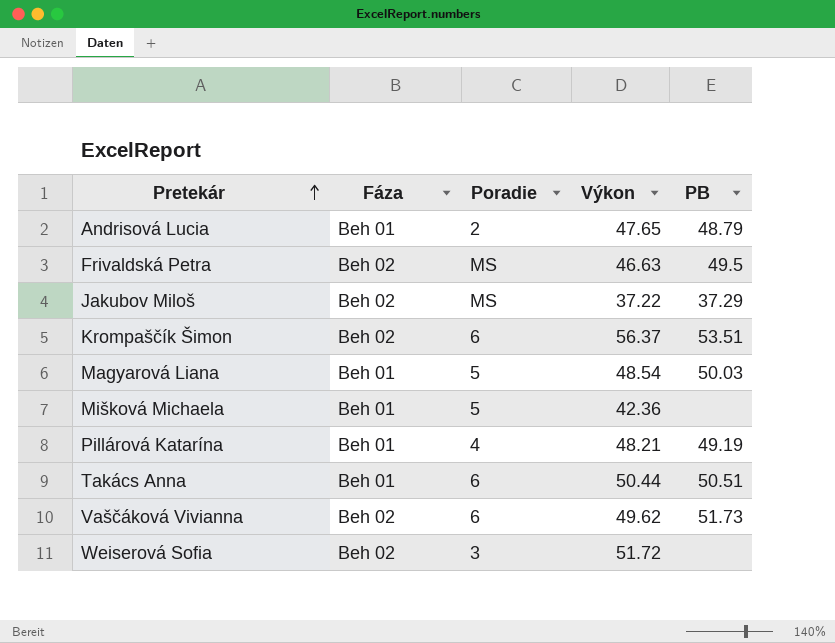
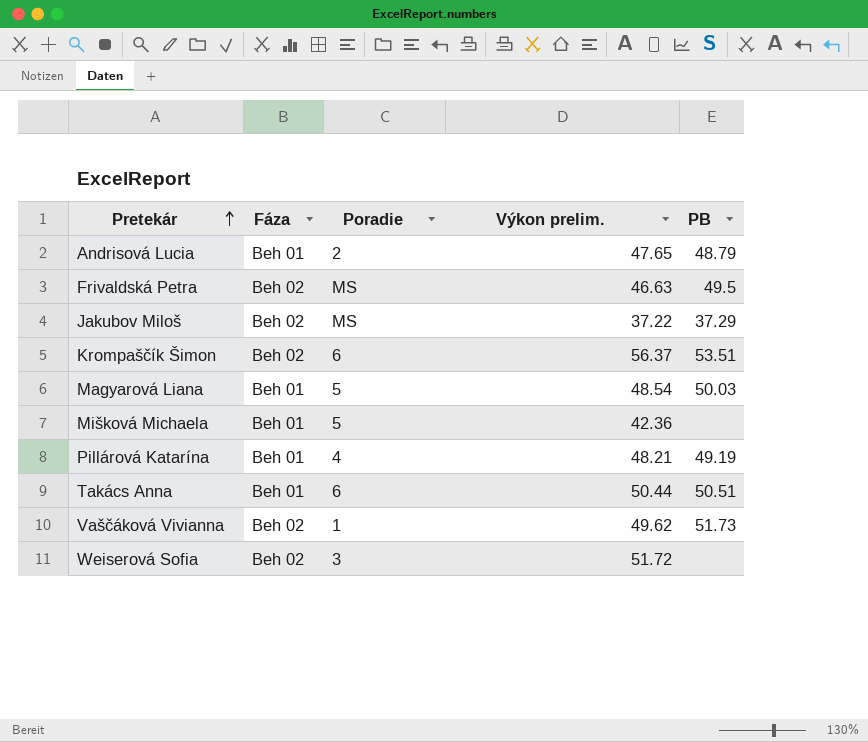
column name: Výkon -> Výkon prelim.
Vaščáková Vivianna | Poradie: 6 -> 1

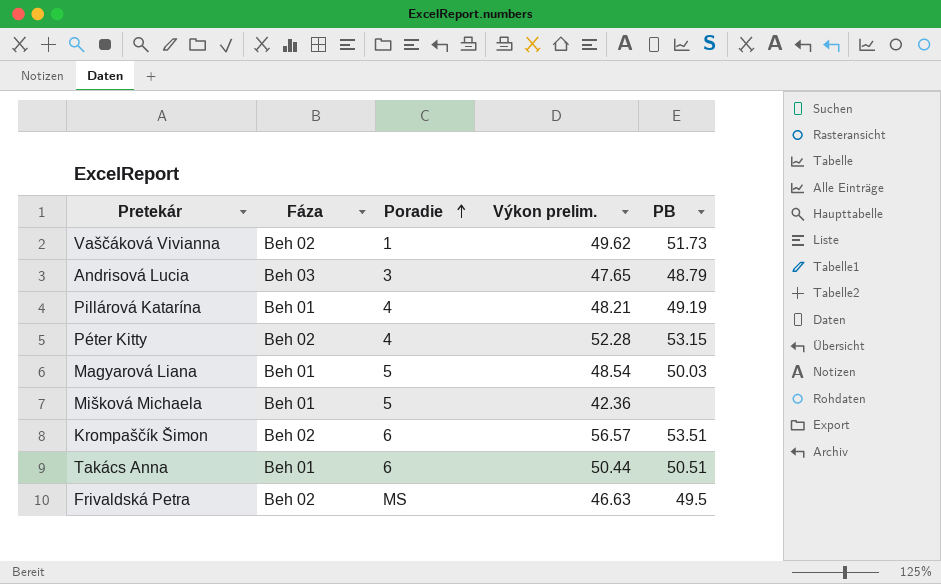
row order: Pretekár ascending -> Poradie ascending
row Jakubov Miloš: Beh 02 | MS | 37.22 | 37.29 -> none
row Weiserová Sofia: Beh 02 | 3 | 51.72 | none -> none
Andrisová Lucia | Fáza: Beh 01 -> Beh 03
Andrisová Lucia | Poradie: 2 -> 3
row Péter Kitty: none -> Beh 02 | 4 | 52.28 | 53.15
Krompaščík Šimon | Výkon prelim.: 56.37 -> 56.57

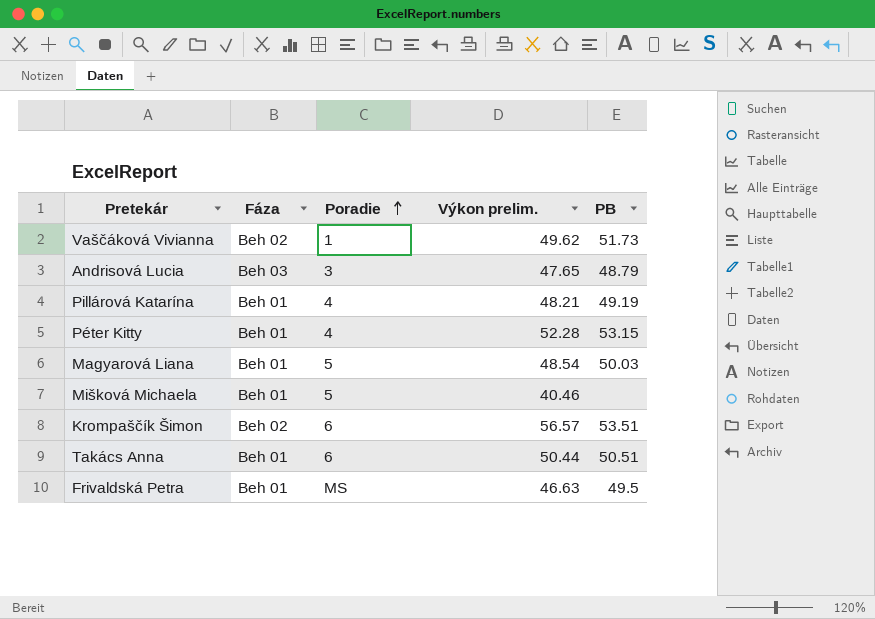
Péter Kitty | Fáza: Beh 02 -> Beh 01
Mišková Michaela | Výkon prelim.: 42.36 -> 40.46
Frivaldská Petra | Fáza: Beh 02 -> Beh 01

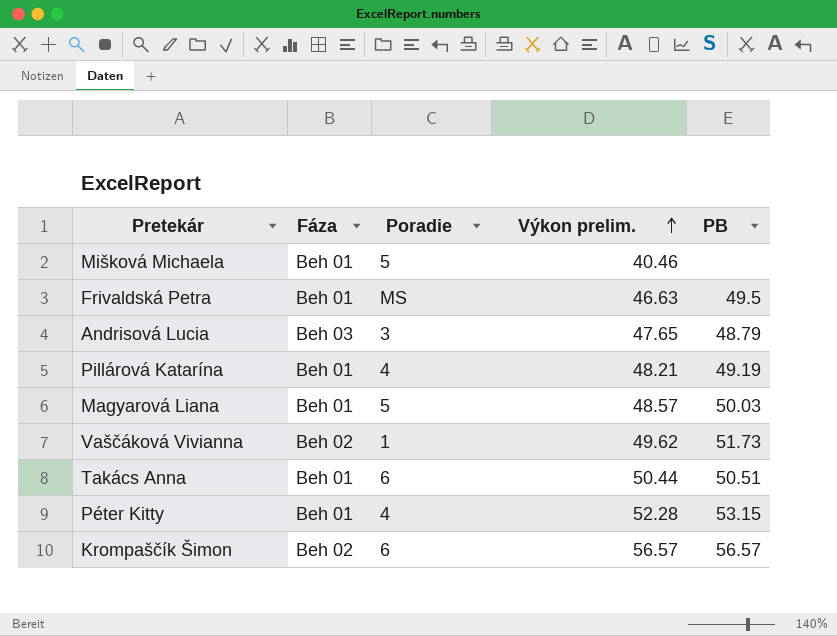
row order: Poradie ascending -> Výkon prelim. ascending
Magyarová Liana | Výkon prelim.: 48.54 -> 48.57
Krompaščík Šimon | PB: 53.51 -> 56.57

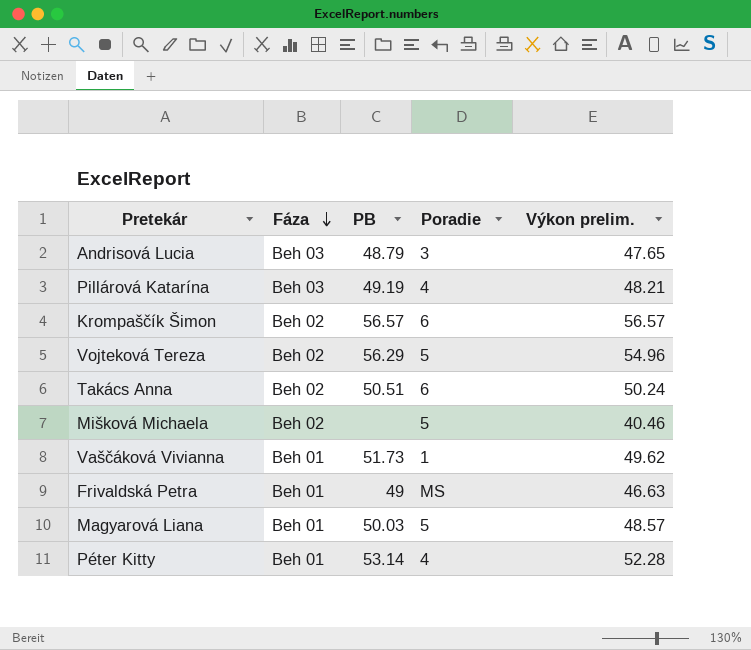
row order: Výkon prelim. ascending -> Fáza descending
column PB | position: 5 -> 3
Pillárová Katarína | Fáza: Beh 01 -> Beh 03
row Vojteková Tereza: none -> Beh 02 | 56.29 | 5 | 54.96
Takács Anna | Fáza: Beh 01 -> Beh 02
Takács Anna | Výkon prelim.: 50.44 -> 50.24
Mišková Michaela | Fáza: Beh 01 -> Beh 02
Vaščáková Vivianna | Fáza: Beh 02 -> Beh 01
Frivaldská Petra | PB: 49.5 -> 49
Péter Kitty | PB: 53.15 -> 53.14

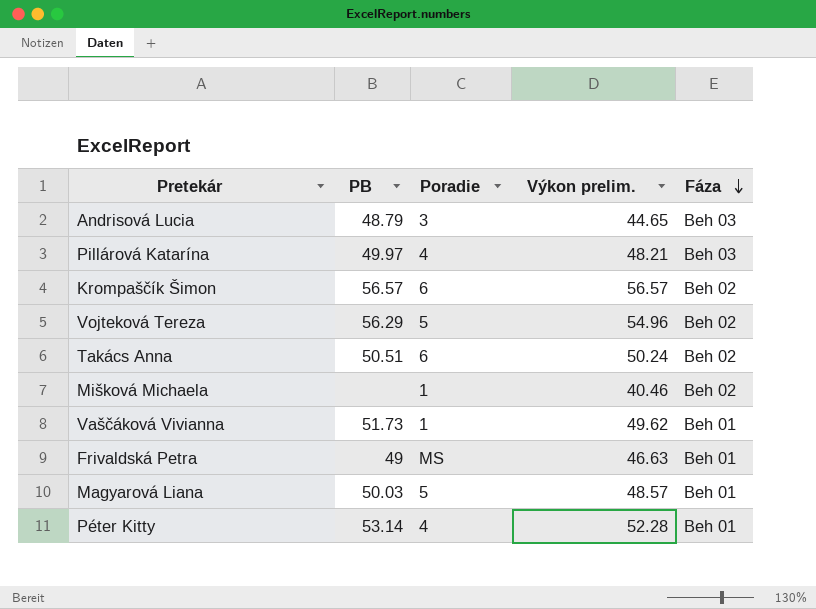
column Fáza | position: 2 -> 5
Andrisová Lucia | Výkon prelim.: 47.65 -> 44.65
Pillárová Katarína | PB: 49.19 -> 49.97
Mišková Michaela | Poradie: 5 -> 1

